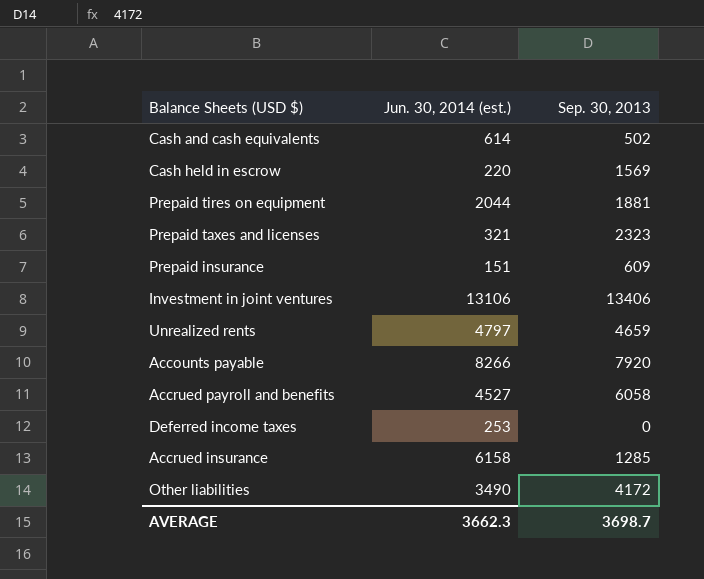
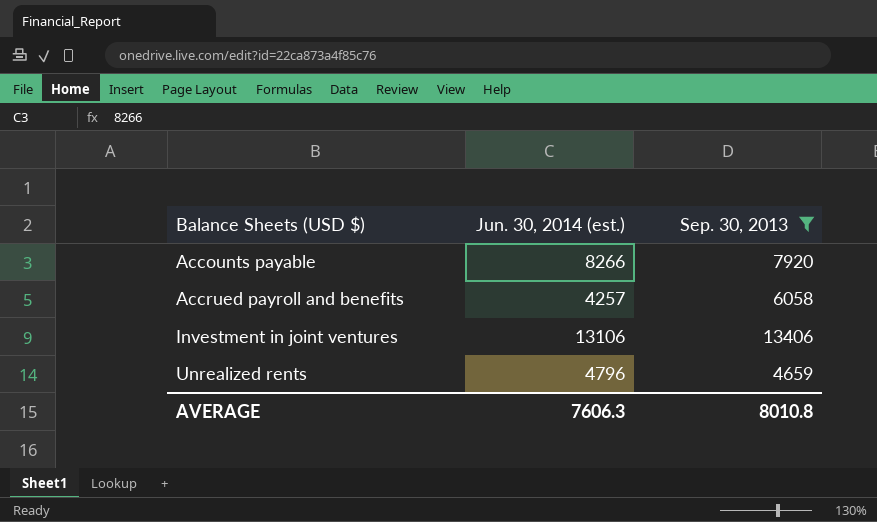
filter: none -> Sep. 30, 2013 >= 4659
row order: none -> Balance Sheets (USD $) ascending
Accrued payroll and benefits | Jun. 30, 2014 (est.): 4527 -> 4257
Unrealized rents | Jun. 30, 2014 (est.): 4797 -> 4796
AVERAGE | Jun. 30, 2014 (est.): 3662.3 -> 7606.3
AVERAGE | Sep. 30, 2013: 3698.7 -> 8010.8

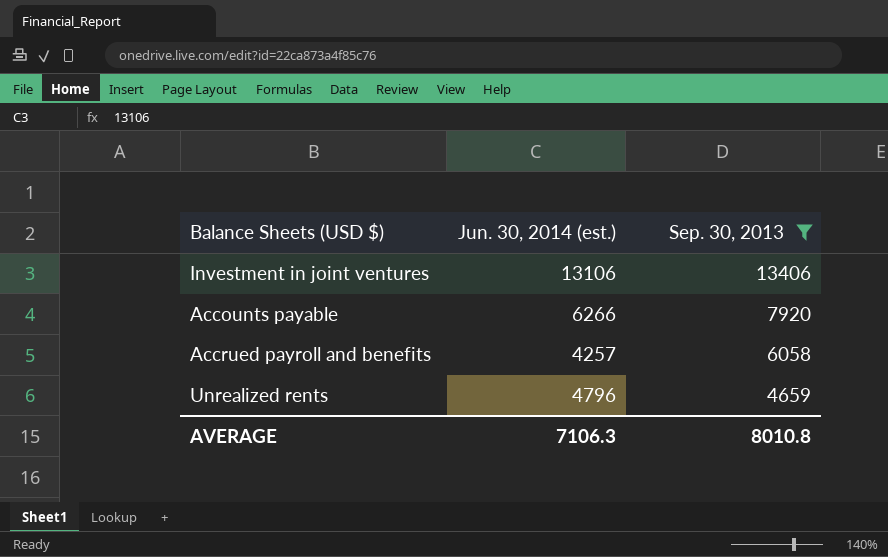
row order: Balance Sheets (USD $) ascending -> Sep. 30, 2013 descending
Accounts payable | Jun. 30, 2014 (est.): 8266 -> 6266
AVERAGE | Jun. 30, 2014 (est.): 7606.3 -> 7106.3

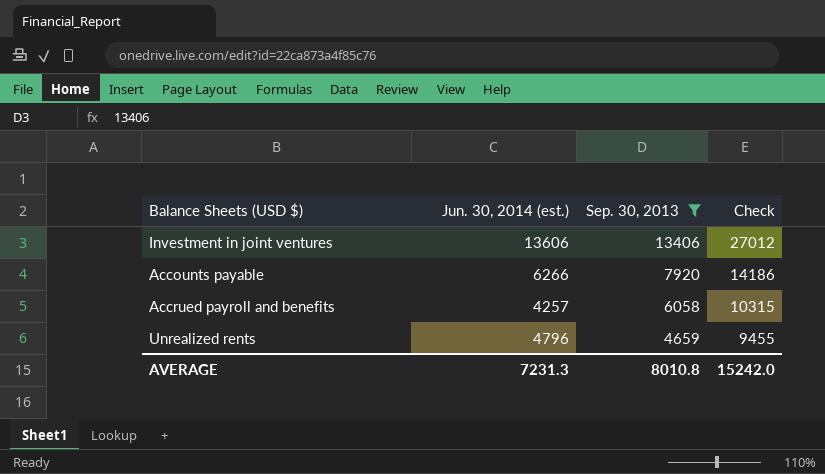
column Check | formula: none -> [Jun. 30, 2014 (est.)] + [Sep. 30, 2013]
Investment in joint ventures | Jun. 30, 2014 (est.): 13106 -> 13606
AVERAGE | Jun. 30, 2014 (est.): 7106.3 -> 7231.3

